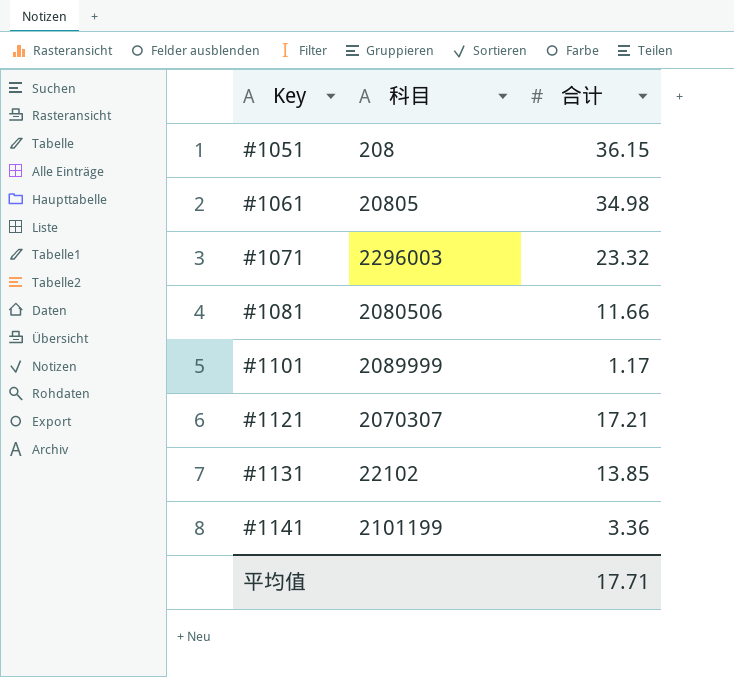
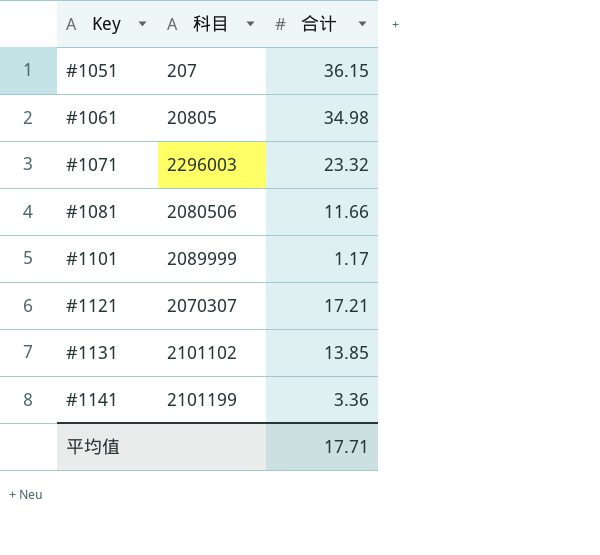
#1051 | 科目: 208 -> 207
#1131 | 科目: 22102 -> 2101102

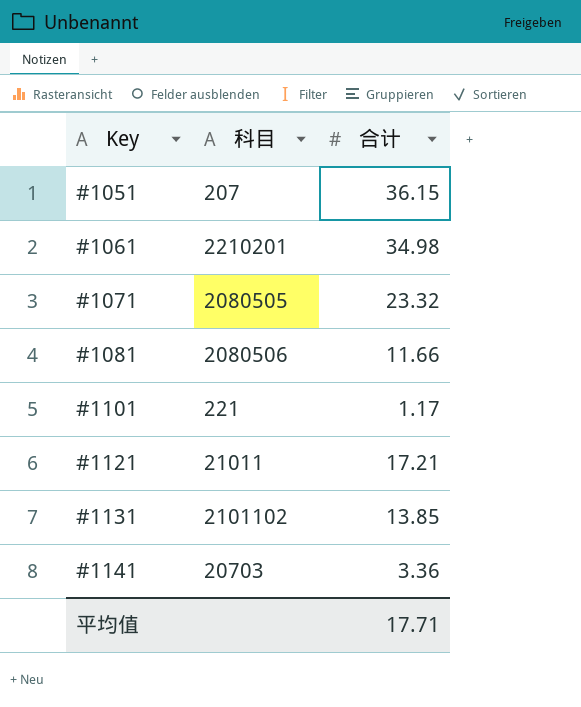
#1061 | 科目: 20805 -> 2210201
#1071 | 科目: 2296003 -> 2080505
#1101 | 科目: 2089999 -> 221
#1121 | 科目: 2070307 -> 21011
#1141 | 科目: 2101199 -> 20703

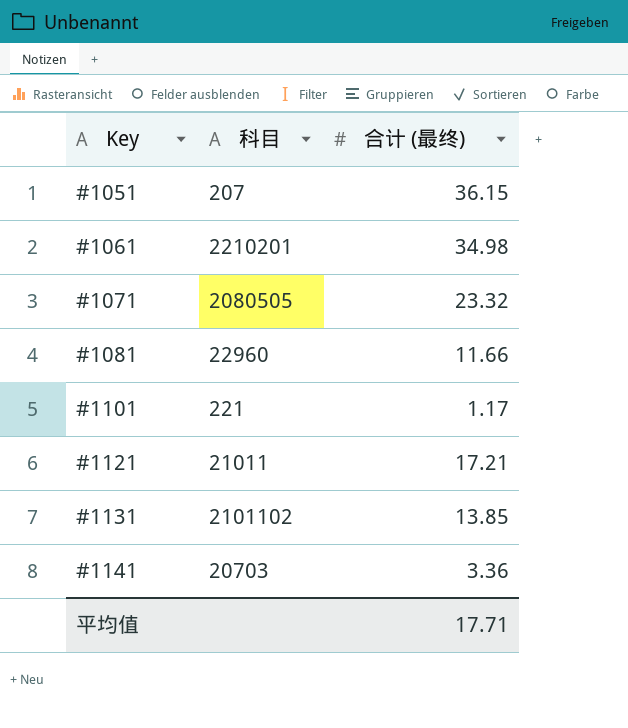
column name: 合计 -> 合计 (最终)
#1081 | 科目: 2080506 -> 22960

